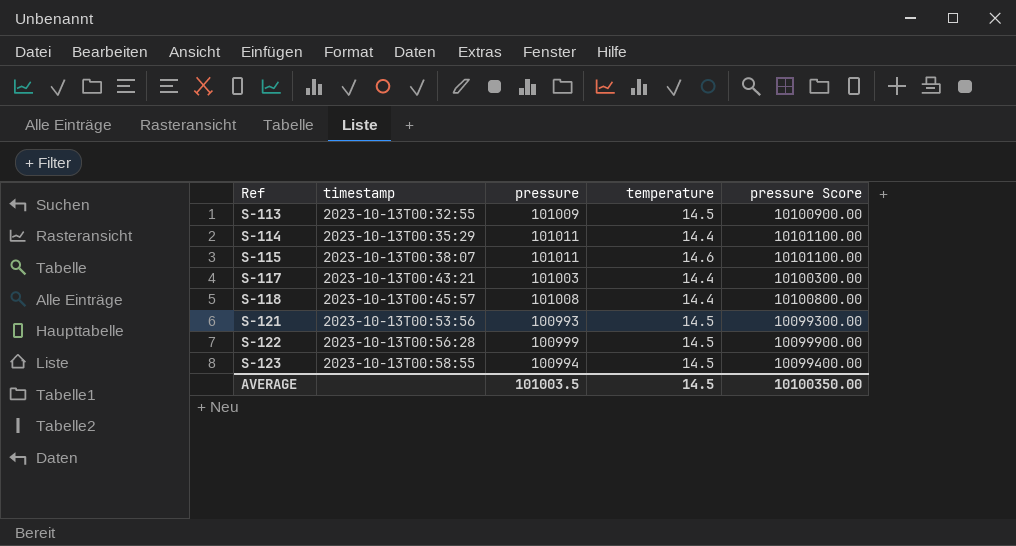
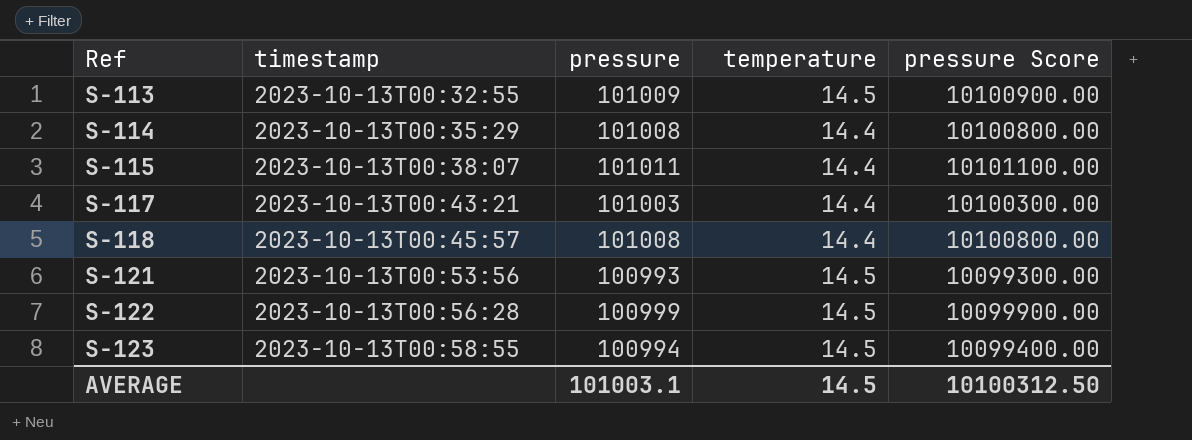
S-114 | pressure: 101011 -> 101008
S-114 | pressure Score: 10101100.00 -> 10100800.00
S-115 | temperature: 14.6 -> 14.4
AVERAGE | pressure: 101003.5 -> 101003.1
AVERAGE | pressure Score: 10100350.00 -> 10100312.50

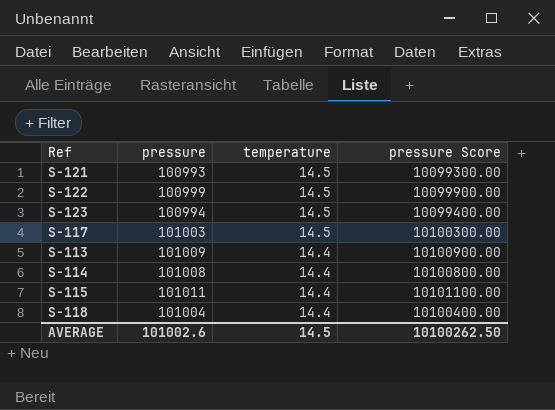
row order: Ref ascending -> temperature descending
column timestamp | position: 2 -> none
S-117 | temperature: 14.4 -> 14.5
S-113 | temperature: 14.5 -> 14.4
S-118 | pressure: 101008 -> 101004
S-118 | pressure Score: 10100800.00 -> 10100400.00
AVERAGE | pressure: 101003.1 -> 101002.6
AVERAGE | pressure Score: 10100312.50 -> 10100262.50

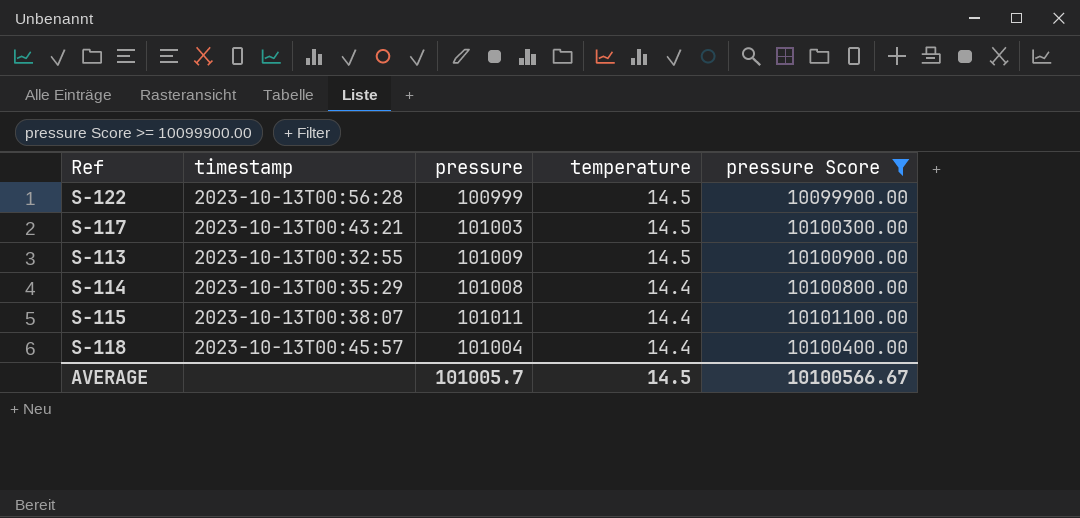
filter: none -> pressure Score >= 10099900.00
column timestamp | position: none -> 2
S-113 | temperature: 14.4 -> 14.5
AVERAGE | pressure: 101002.6 -> 101005.7
AVERAGE | pressure Score: 10100262.50 -> 10100566.67

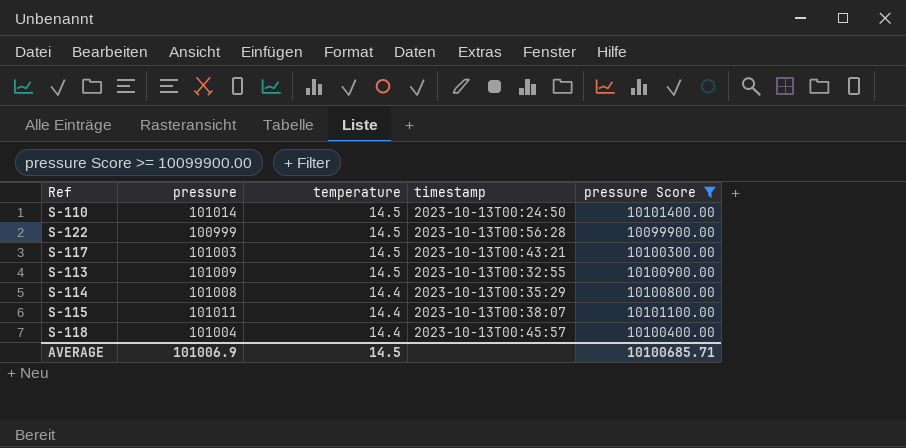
column timestamp | position: 2 -> 4
row S-110: none -> 101014 | 14.5 | 2023-10-13T00:24:50 | 10101400.00
AVERAGE | pressure: 101005.7 -> 101006.9
AVERAGE | pressure Score: 10100566.67 -> 10100685.71

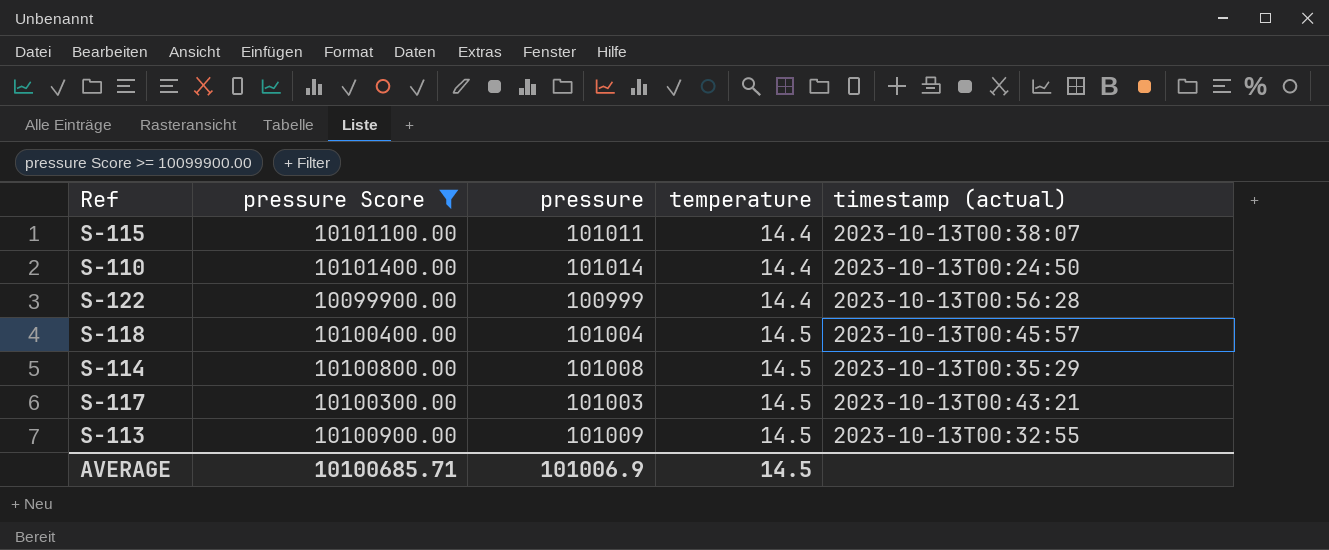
row order: temperature descending -> temperature ascending
column pressure Score | position: 5 -> 2
column name: timestamp -> timestamp (actual)
S-110 | temperature: 14.5 -> 14.4
S-122 | temperature: 14.5 -> 14.4
S-118 | temperature: 14.4 -> 14.5
S-114 | temperature: 14.4 -> 14.5

